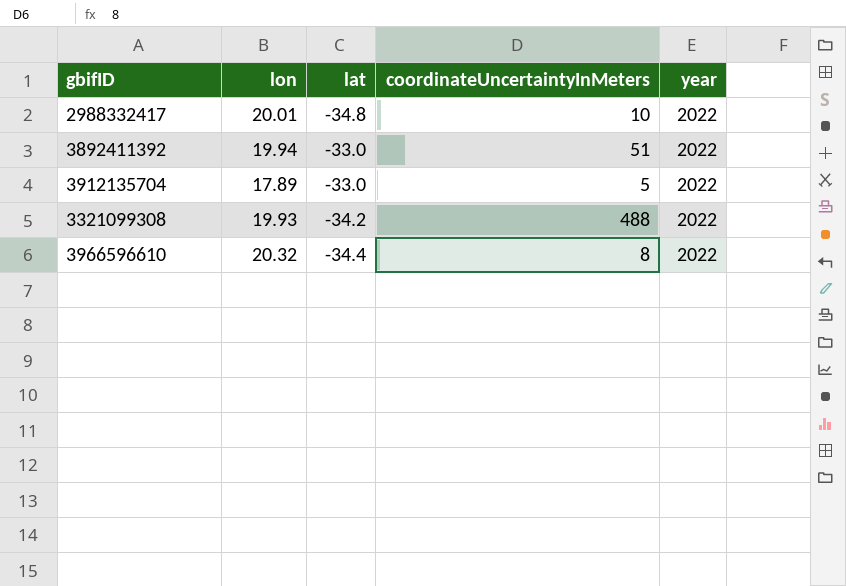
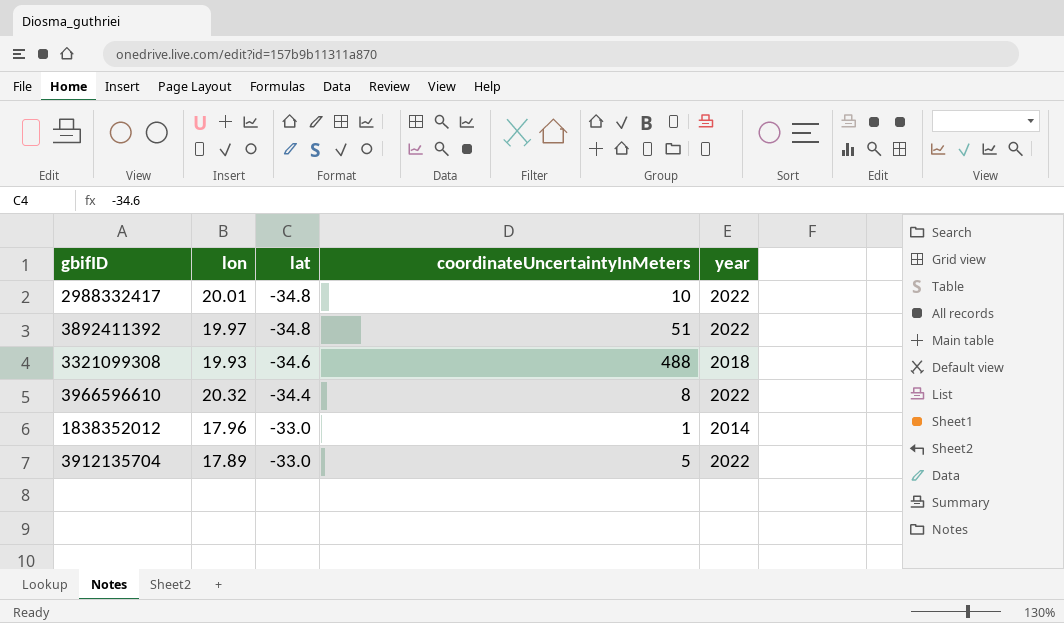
row order: none -> lat ascending
3892411392 | lon: 19.94 -> 19.97
3892411392 | lat: -33.0 -> -34.8
3321099308 | lat: -34.2 -> -34.6
3321099308 | year: 2022 -> 2018
row 1838352012: none -> 17.96 | -33.0 | 1 | 2014

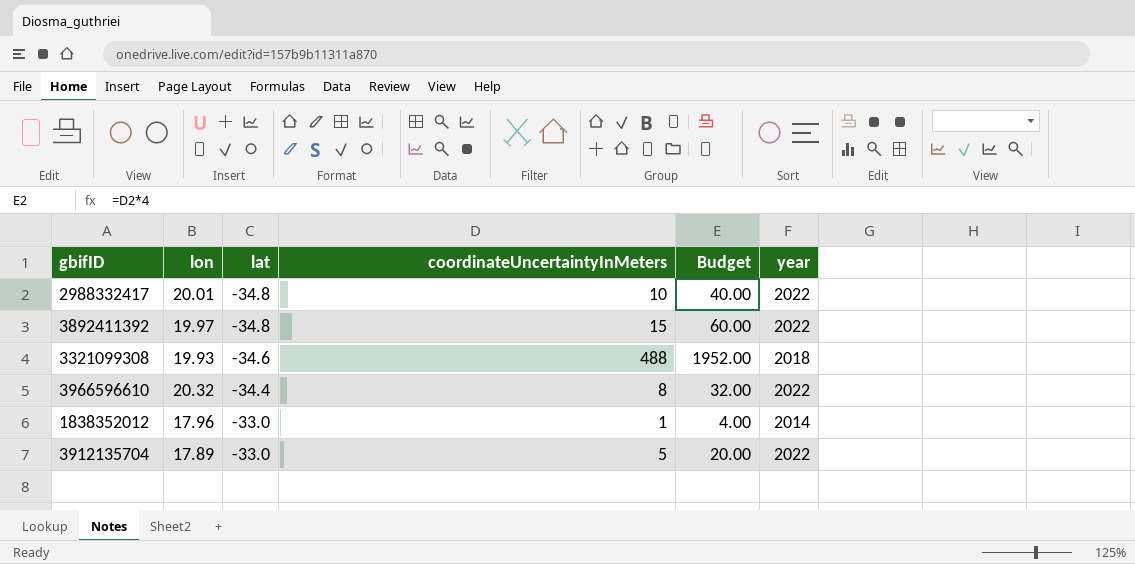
column Budget | formula: none -> [coordinateUncertaintyInMeters] * 4
3892411392 | coordinateUncertaintyInMeters: 51 -> 15

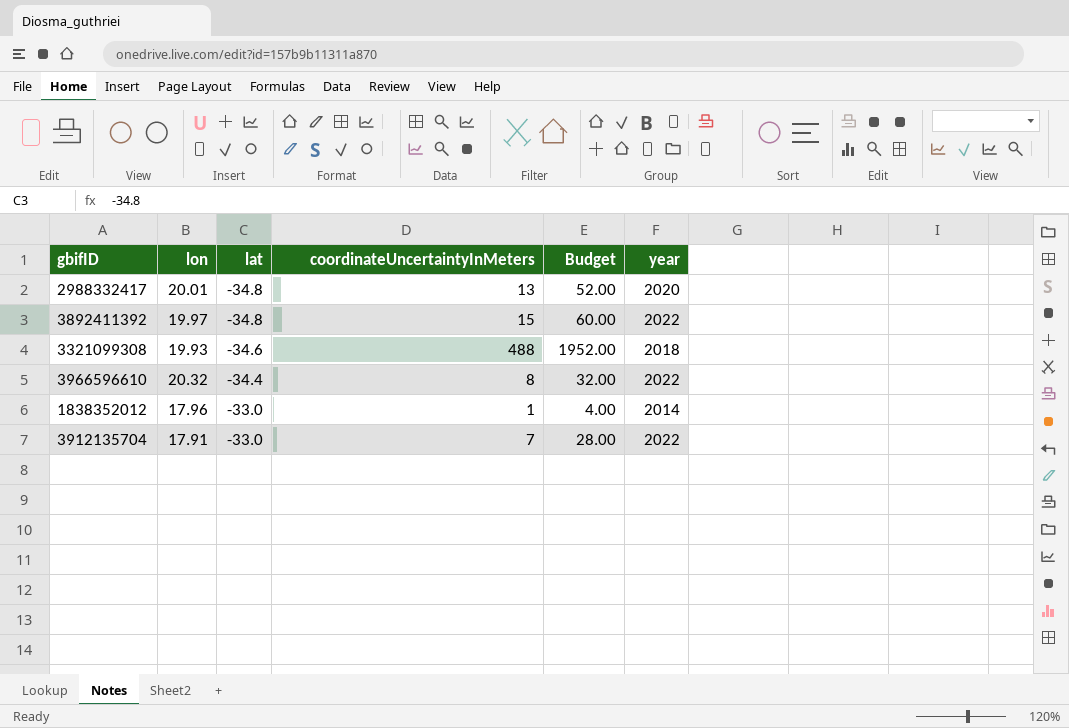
2988332417 | coordinateUncertaintyInMeters: 10 -> 13
2988332417 | Budget: 40.00 -> 52.00
2988332417 | year: 2022 -> 2020
3912135704 | lon: 17.89 -> 17.91
3912135704 | coordinateUncertaintyInMeters: 5 -> 7
3912135704 | Budget: 20.00 -> 28.00

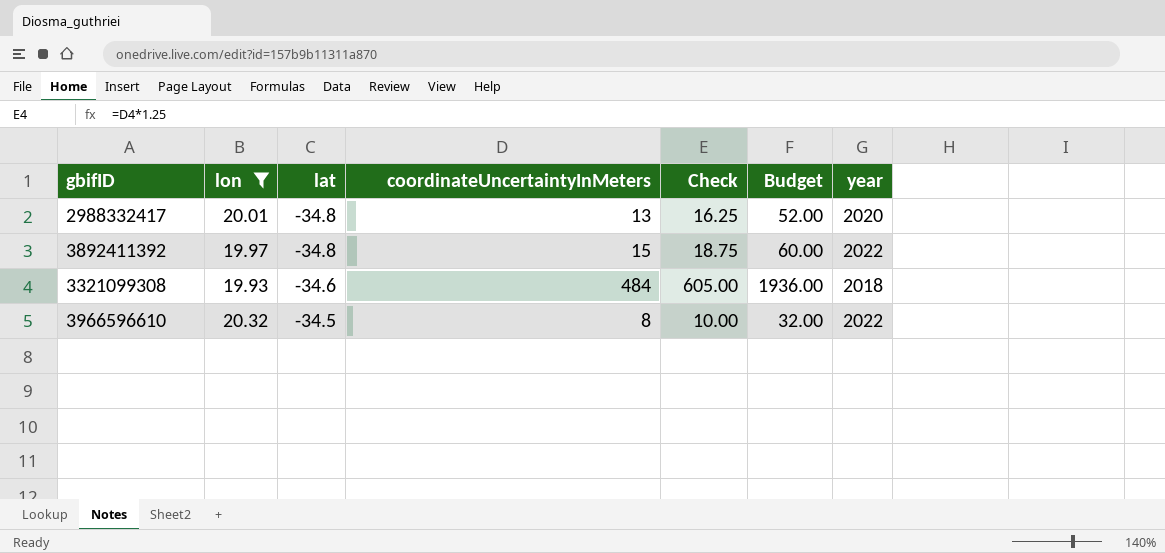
filter: none -> lon >= 19.93
column Check | formula: none -> [coordinateUncertaintyInMeters] * 1.25
3321099308 | coordinateUncertaintyInMeters: 488 -> 484
3321099308 | Budget: 1952.00 -> 1936.00
3966596610 | lat: -34.4 -> -34.5

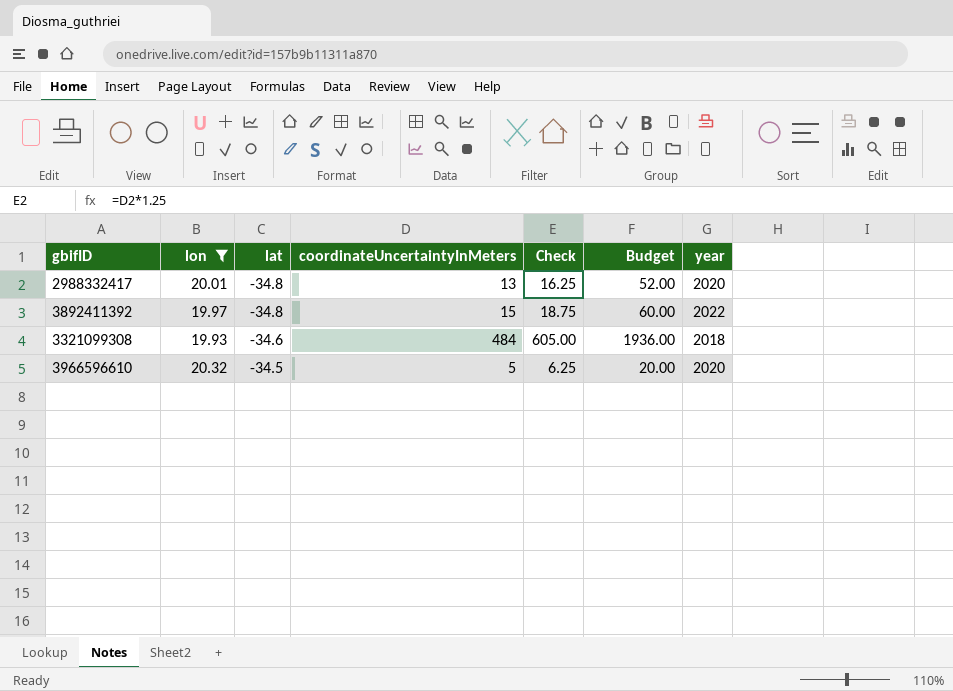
3966596610 | coordinateUncertaintyInMeters: 8 -> 5
3966596610 | Check: 10.00 -> 6.25
3966596610 | Budget: 32.00 -> 20.00
3966596610 | year: 2022 -> 2020

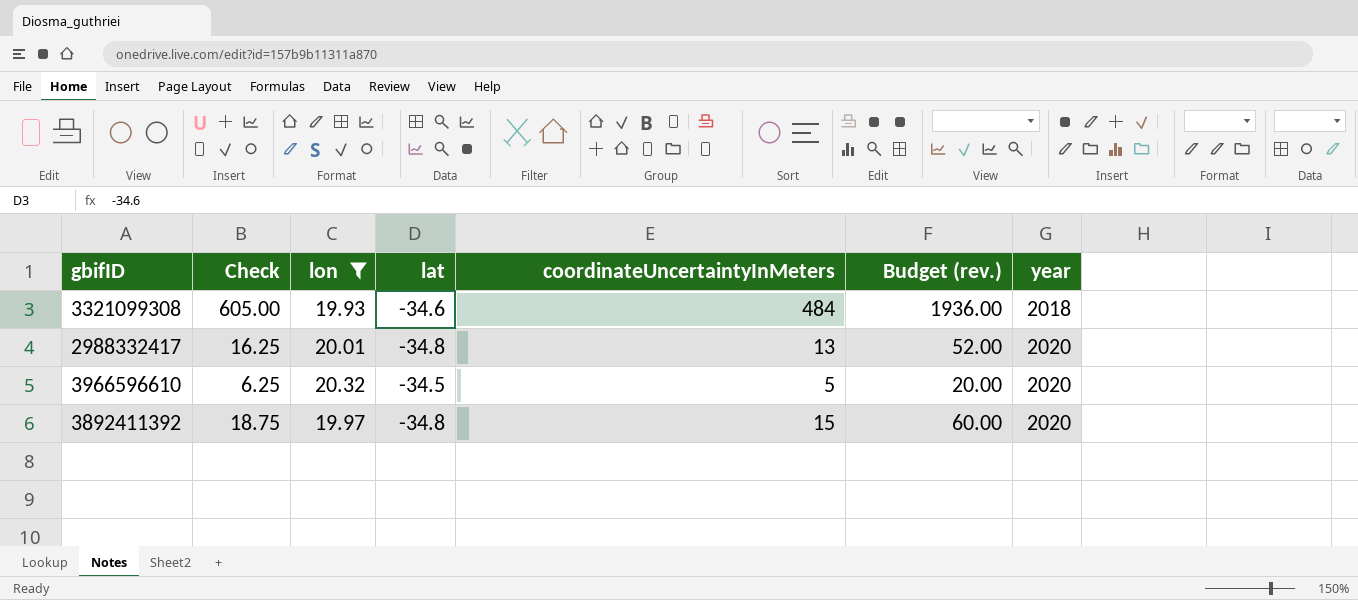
row order: lat ascending -> year ascending
column Check | position: 5 -> 2
column name: Budget -> Budget (rev.)
3892411392 | year: 2022 -> 2020

